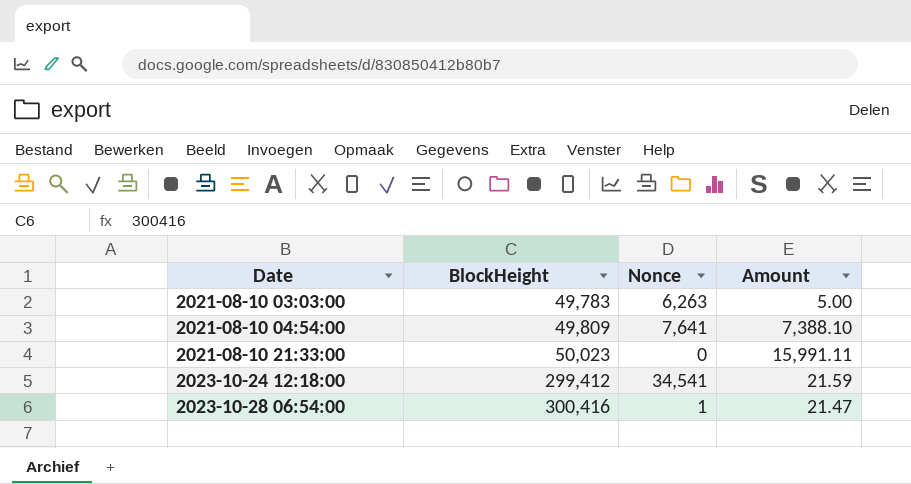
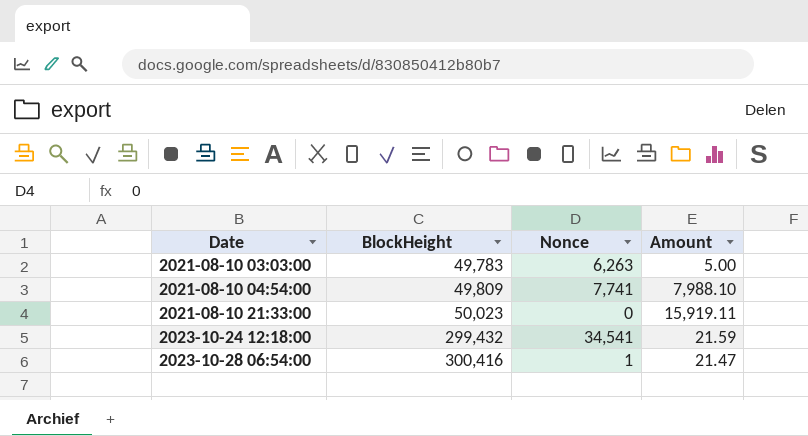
2021-08-10 04:54:00 | Nonce: 7,641 -> 7,741
2021-08-10 04:54:00 | Amount: 7,388.10 -> 7,988.10
2021-08-10 21:33:00 | Amount: 15,991.11 -> 15,919.11
2023-10-24 12:18:00 | BlockHeight: 299,412 -> 299,432

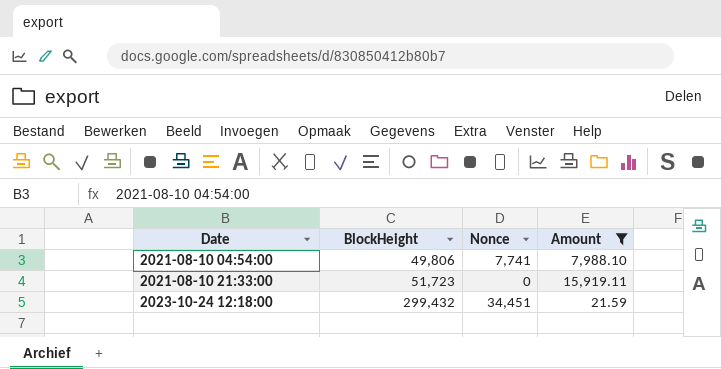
filter: none -> Amount >= 21.59
2021-08-10 04:54:00 | BlockHeight: 49,809 -> 49,806
2021-08-10 21:33:00 | BlockHeight: 50,023 -> 51,723
2023-10-24 12:18:00 | Nonce: 34,541 -> 34,451

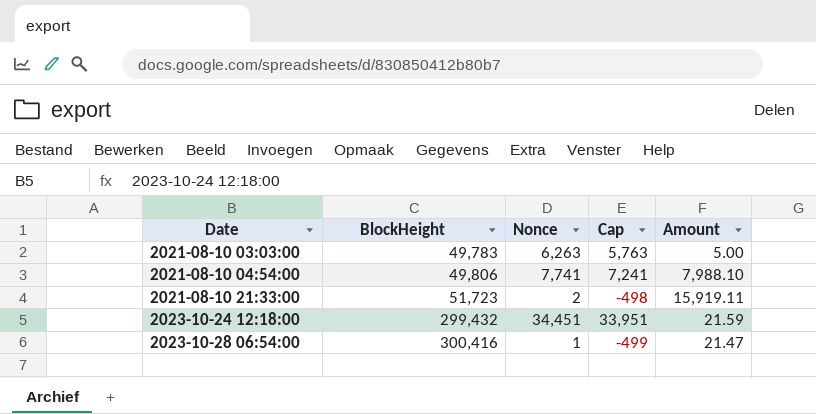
filter: Amount >= 21.59 -> none
column Cap | formula: none -> [Nonce] - 500
2021-08-10 21:33:00 | Nonce: 0 -> 2

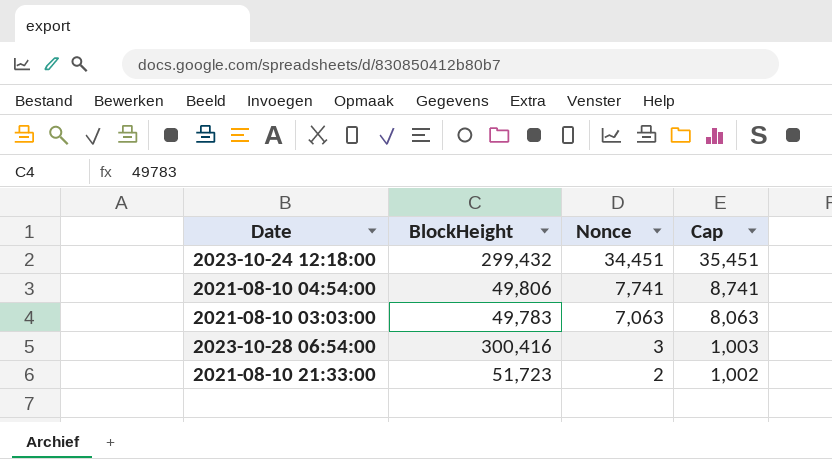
row order: Date ascending -> Nonce descending
column Amount | position: 5 -> none
column Cap | formula: [Nonce] - 500 -> [Nonce] + 1000
2021-08-10 03:03:00 | Nonce: 6,263 -> 7,063
2023-10-28 06:54:00 | Nonce: 1 -> 3

